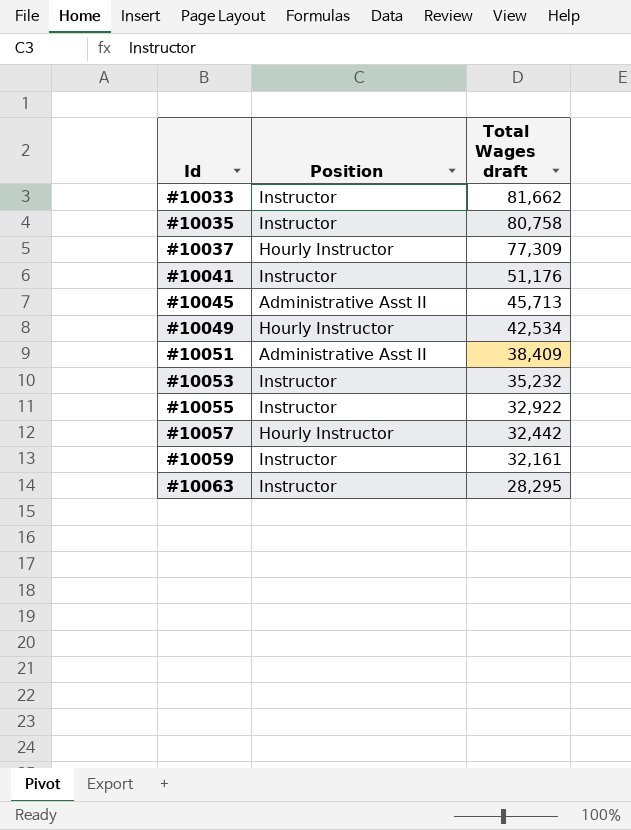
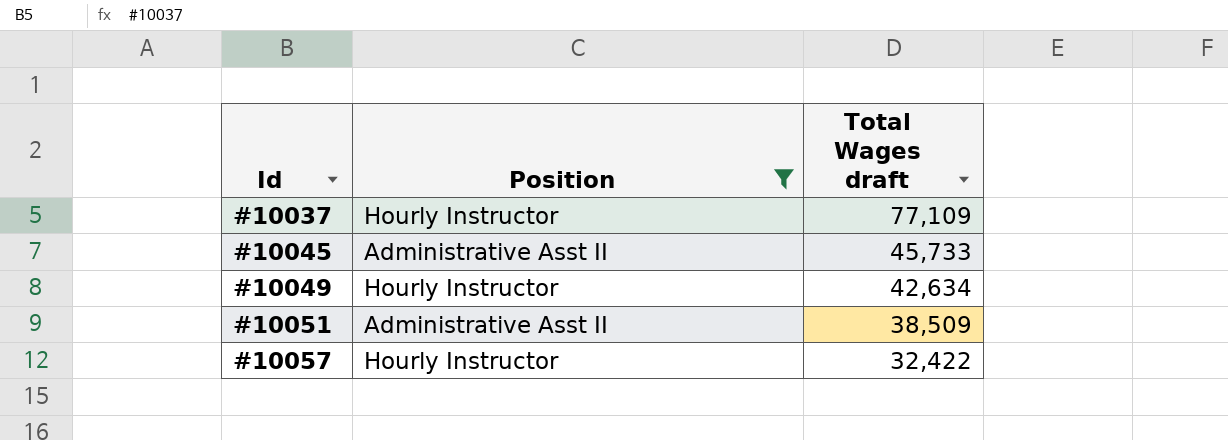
filter: none -> Position != Instructor
#10037 | Total Wages draft: 77,309 -> 77,109
#10045 | Total Wages draft: 45,713 -> 45,733
#10049 | Total Wages draft: 42,534 -> 42,634
#10051 | Total Wages draft: 38,409 -> 38,509
#10057 | Total Wages draft: 32,442 -> 32,422

